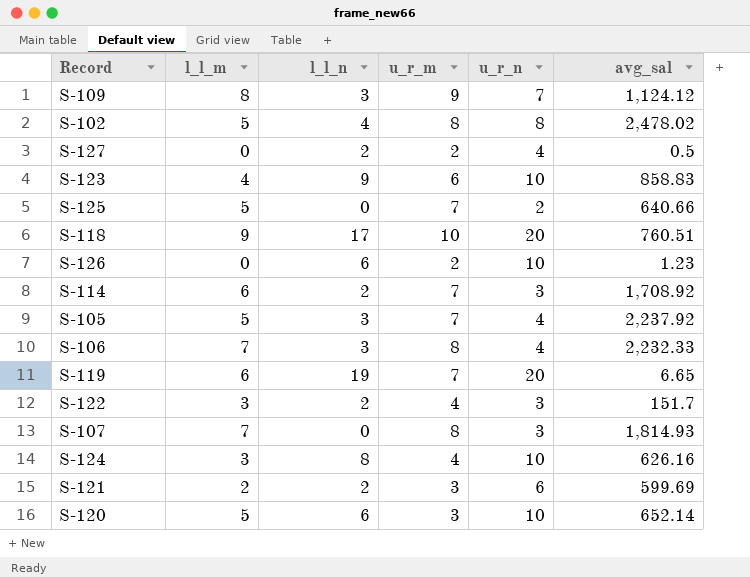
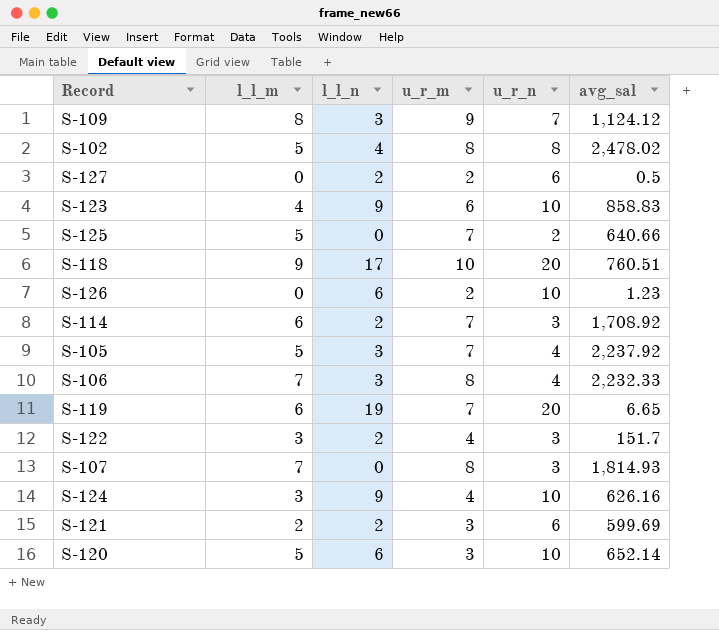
S-127 | u_r_n: 4 -> 6
S-124 | l_l_n: 8 -> 9

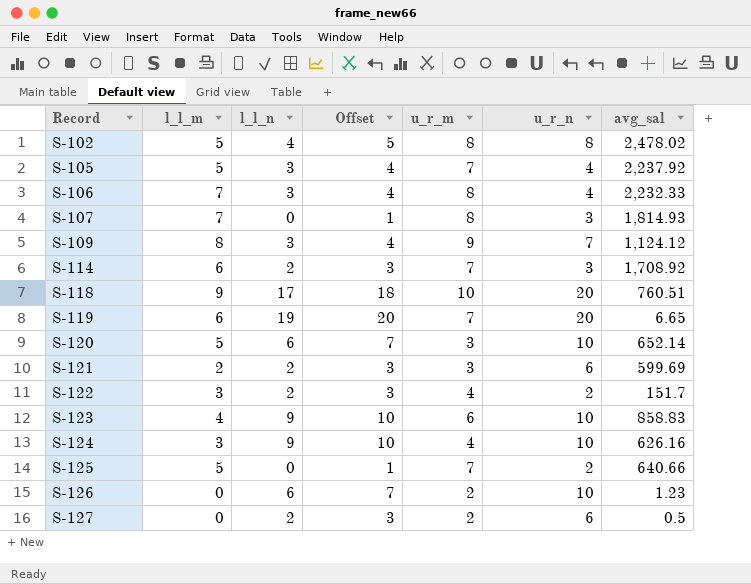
row order: none -> Record ascending
column Offset | formula: none -> [l_l_n] + 1
S-122 | u_r_n: 3 -> 2

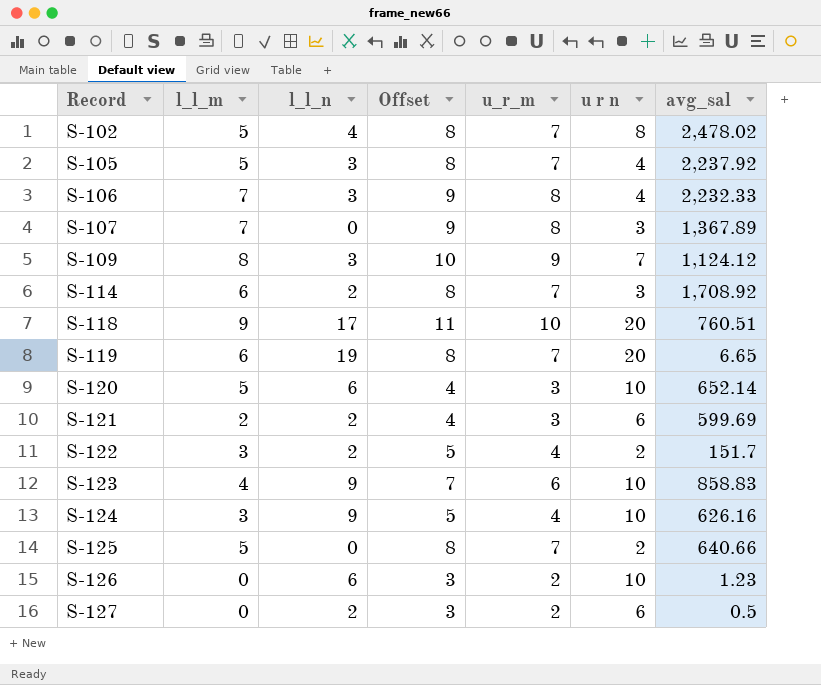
column Offset | formula: [l_l_n] + 1 -> [u_r_m] + 1
column name: u_r_n -> u r n
S-102 | u_r_m: 8 -> 7
S-107 | avg_sal: 1,814.93 -> 1,367.89

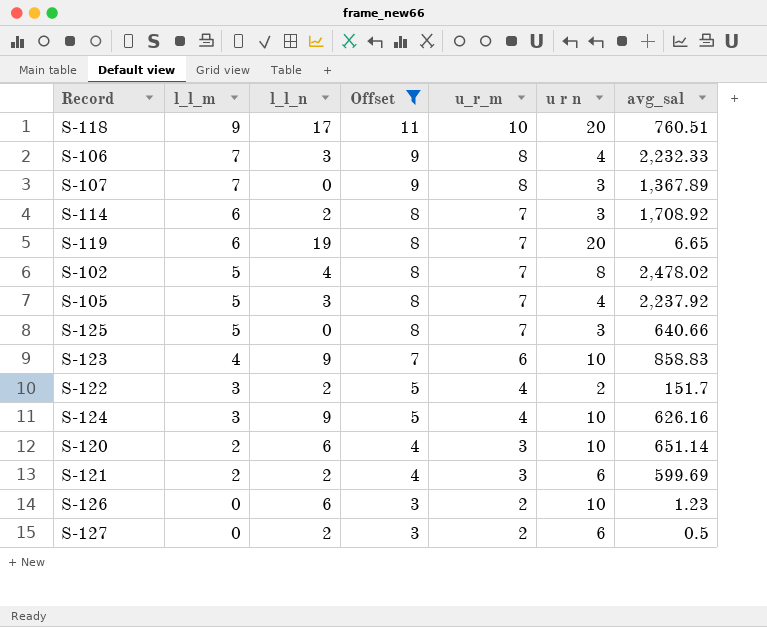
filter: none -> Offset != 10
row order: Record ascending -> l_l_m descending
S-125 | u r n: 2 -> 3
S-120 | l_l_m: 5 -> 2
S-120 | avg_sal: 652.14 -> 651.14

